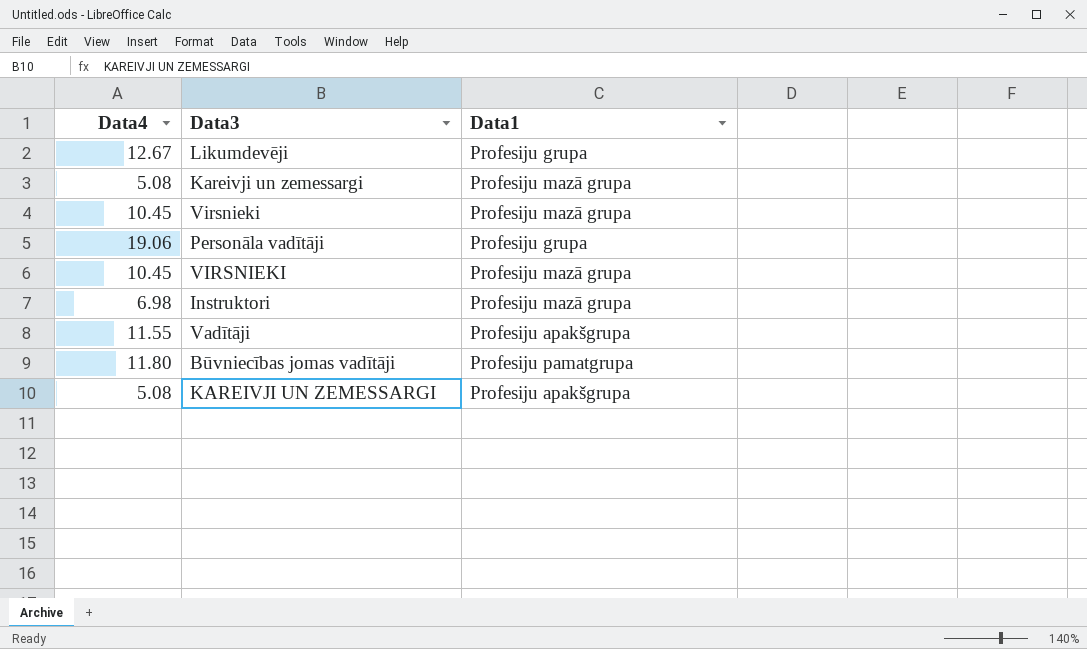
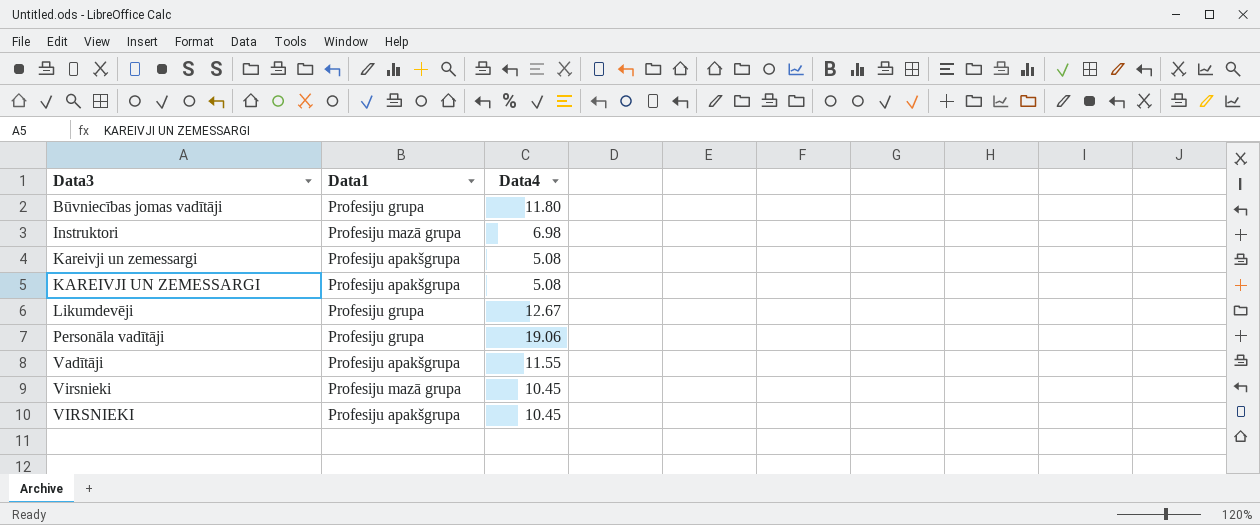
row order: none -> Data3 ascending
column Data4 | position: 1 -> 3
Būvniecības jomas vadītāji | Data1: Profesiju pamatgrupa -> Profesiju grupa
Kareivji un zemessargi | Data1: Profesiju mazā grupa -> Profesiju apakšgrupa
VIRSNIEKI | Data1: Profesiju mazā grupa -> Profesiju apakšgrupa

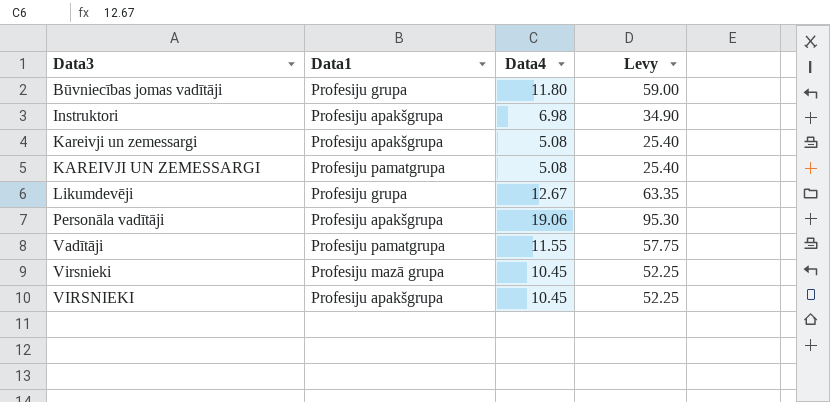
column Levy | formula: none -> [Data4] * 5
Instruktori | Data1: Profesiju mazā grupa -> Profesiju apakšgrupa
KAREIVJI UN ZEMESSARGI | Data1: Profesiju apakšgrupa -> Profesiju pamatgrupa
Personāla vadītāji | Data1: Profesiju grupa -> Profesiju apakšgrupa
Vadītāji | Data1: Profesiju apakšgrupa -> Profesiju pamatgrupa

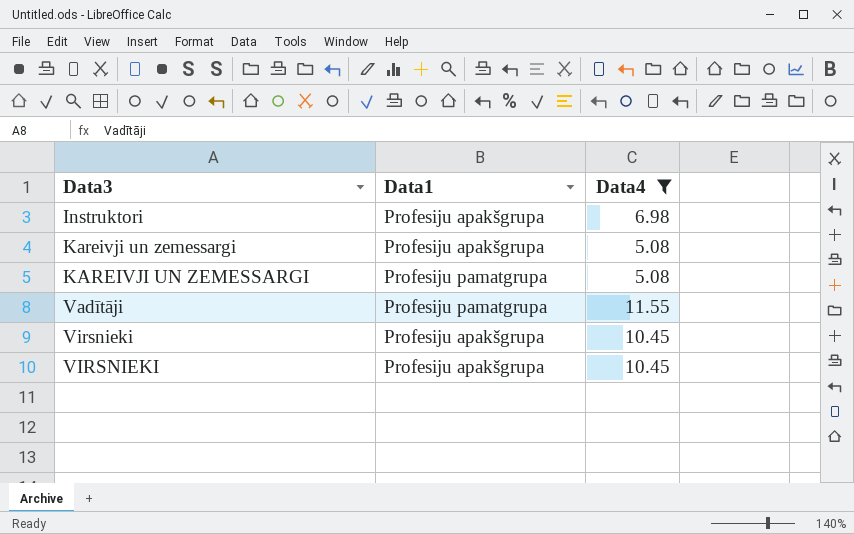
filter: none -> Data4 <= 11.55
column Levy | formula: [Data4] * 5 -> none
Virsnieki | Data1: Profesiju mazā grupa -> Profesiju apakšgrupa

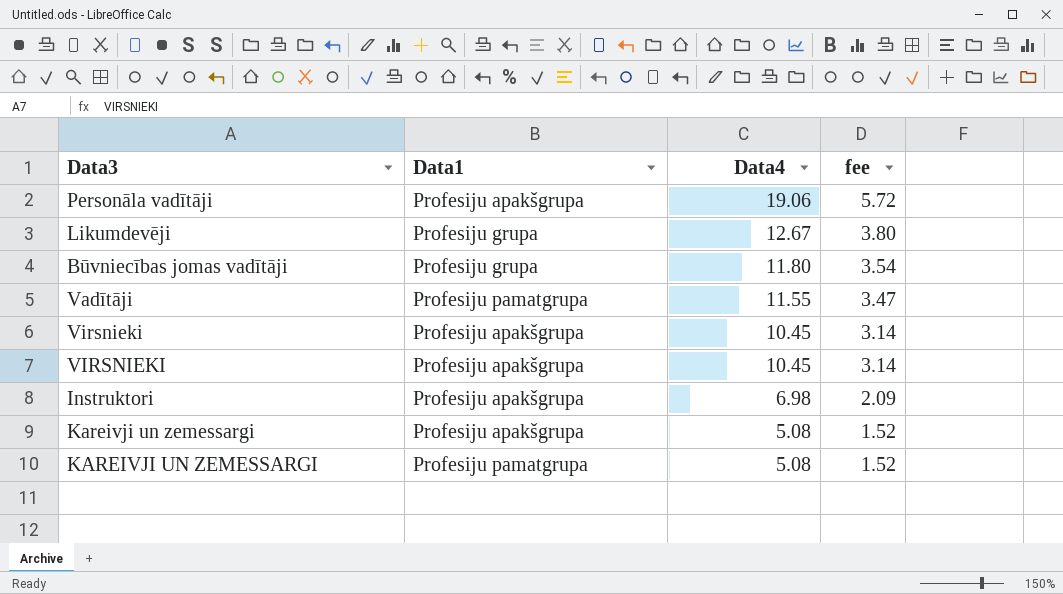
filter: Data4 <= 11.55 -> none
row order: Data3 ascending -> Data4 descending
column fee | formula: none -> [Data4] * 0.3

